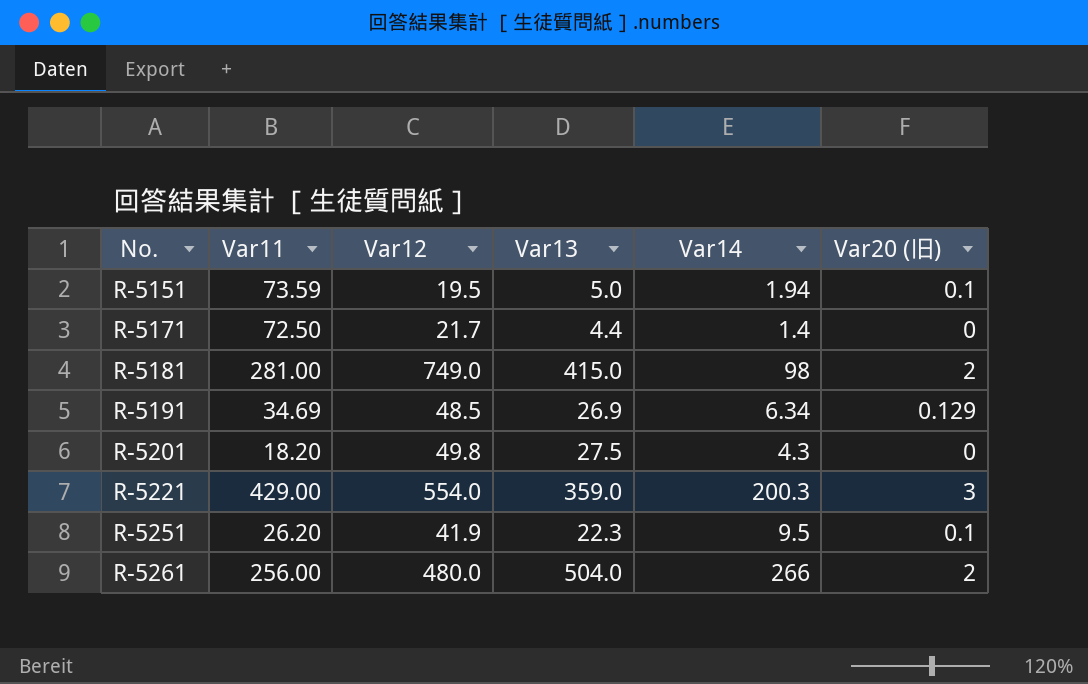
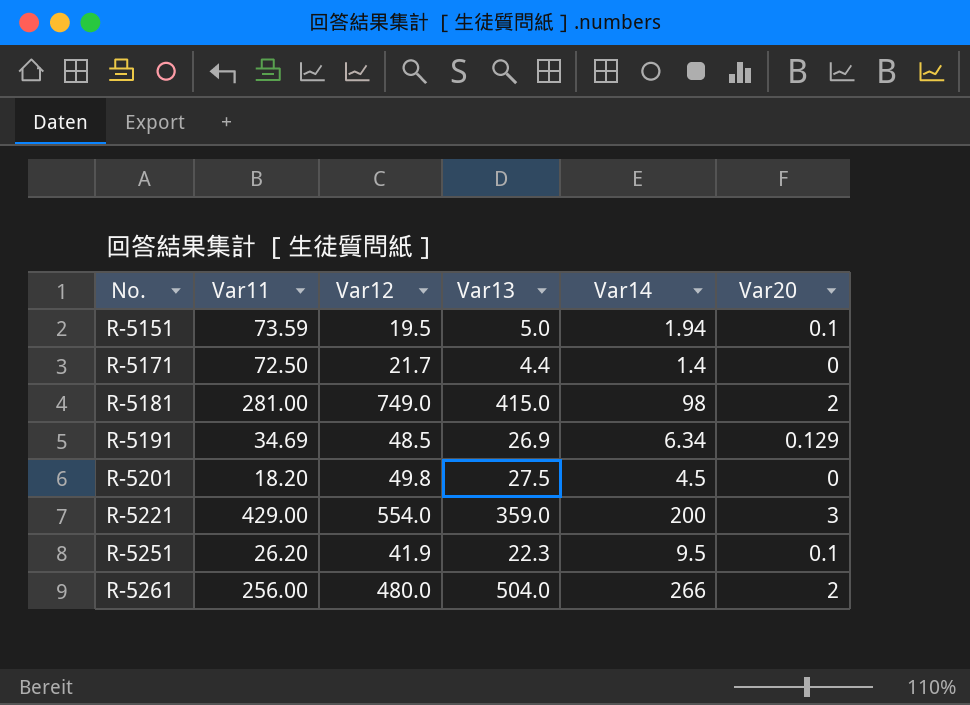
column name: Var20 (旧) -> Var20
R-5201 | Var14: 4.3 -> 4.5
R-5221 | Var14: 200.3 -> 200

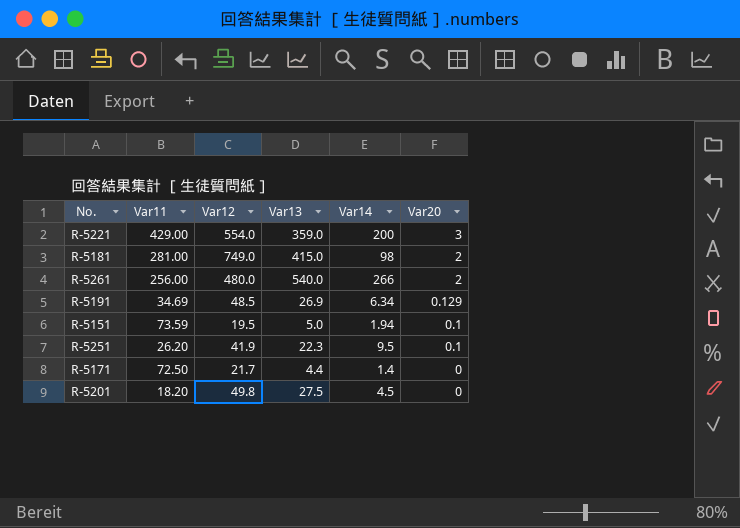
row order: No. ascending -> Var20 descending
R-5261 | Var13: 504.0 -> 540.0

